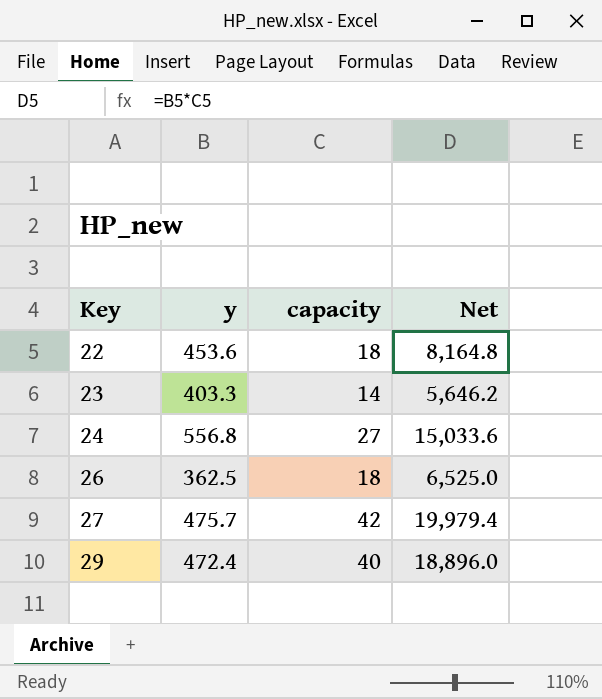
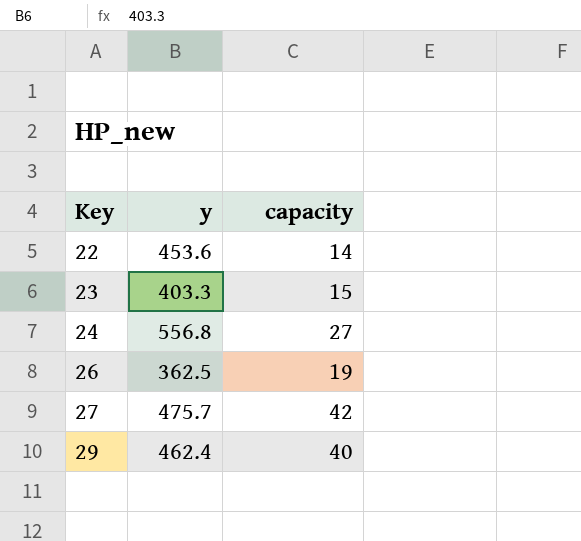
column Net | formula: [y] * [capacity] -> none
22 | capacity: 18 -> 14
23 | capacity: 14 -> 15
26 | capacity: 18 -> 19
29 | y: 472.4 -> 462.4

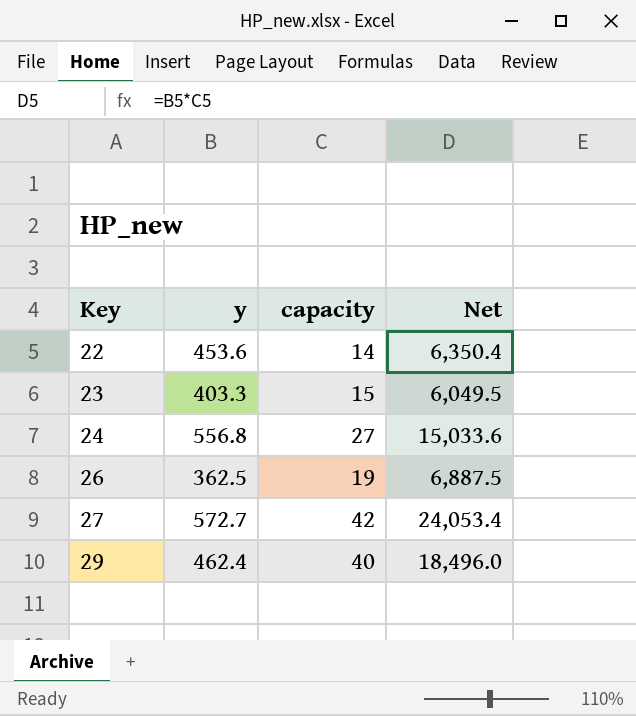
column Net | formula: none -> [y] * [capacity]
27 | y: 475.7 -> 572.7

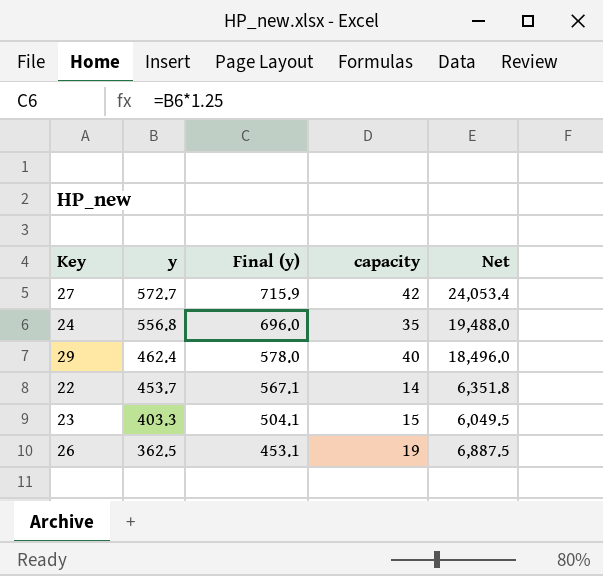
row order: Key ascending -> y descending
column Final (y) | formula: none -> [y] * 1.25
24 | capacity: 27 -> 35
24 | Net: 15,033.6 -> 19,488.0
22 | y: 453.6 -> 453.7
22 | Net: 6,350.4 -> 6,351.8

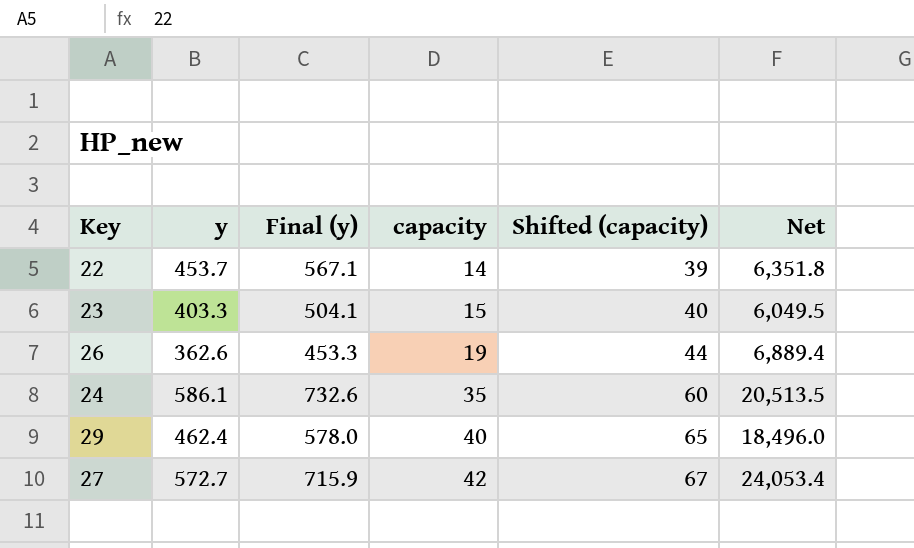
row order: y descending -> capacity ascending
column Shifted (capacity) | formula: none -> [capacity] + 25
26 | y: 362.5 -> 362.6
26 | Final (y): 453.1 -> 453.3
26 | Net: 6,887.5 -> 6,889.4
24 | y: 556.8 -> 586.1
24 | Final (y): 696.0 -> 732.6
24 | Net: 19,488.0 -> 20,513.5

